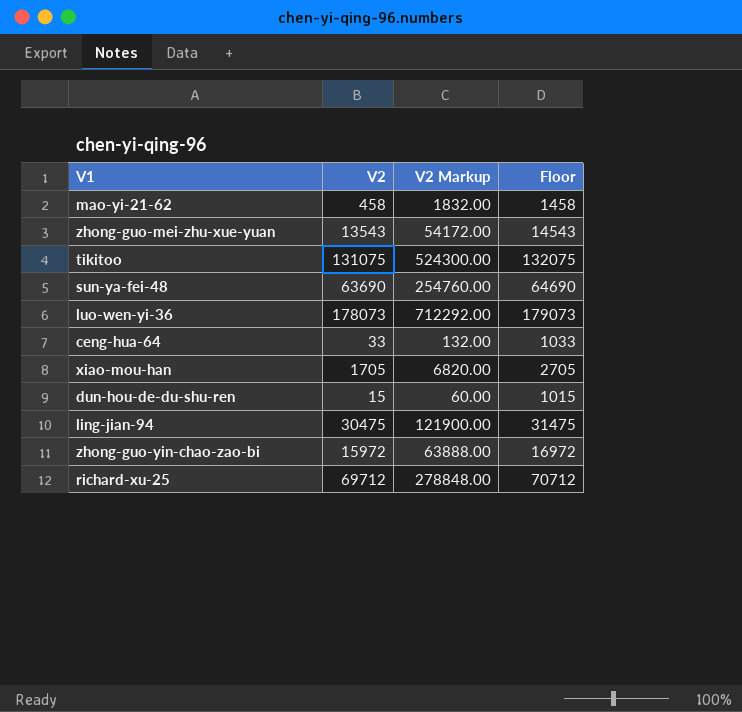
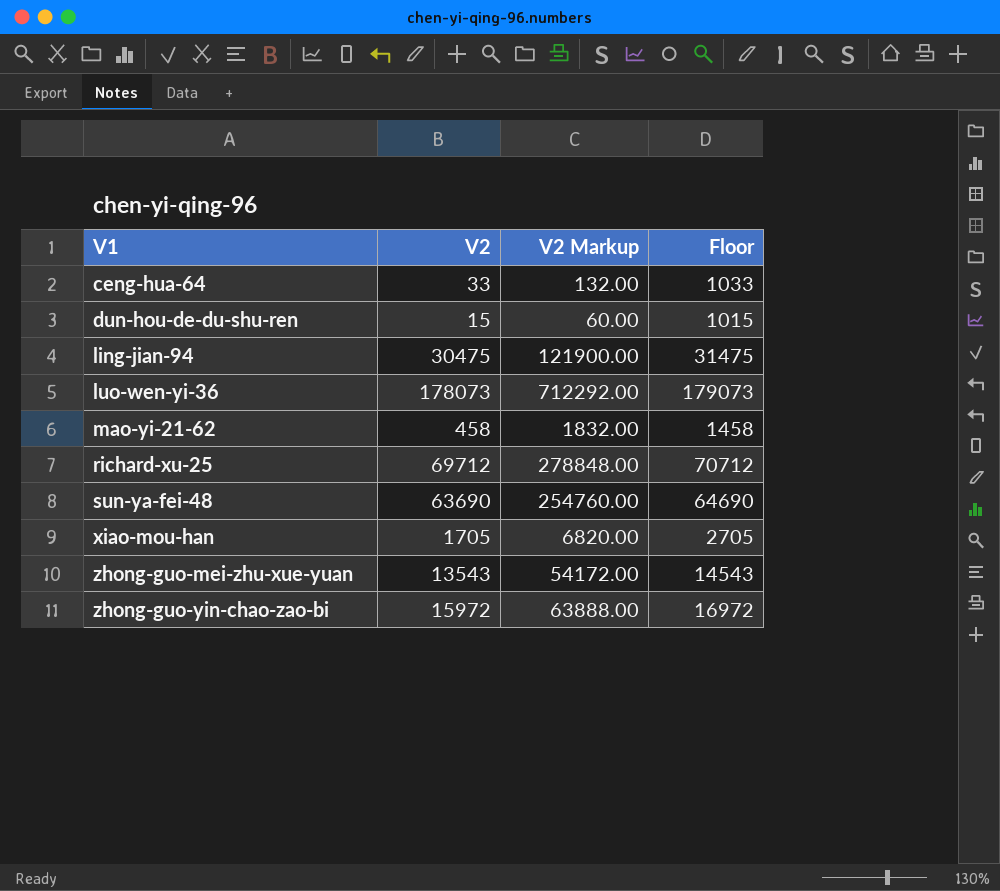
row order: none -> V1 ascending
row tikitoo: 131075 | 524300.00 | 132075 -> none

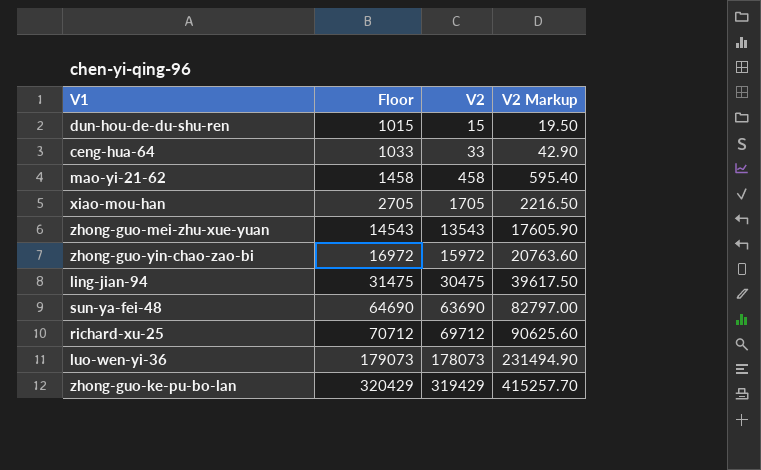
row order: V1 ascending -> Floor ascending
column Floor | position: 4 -> 2
column V2 Markup | formula: [V2] * 4 -> [V2] * 1.3
row zhong-guo-ke-pu-bo-lan: none -> 320429 | 319429 | 415257.70

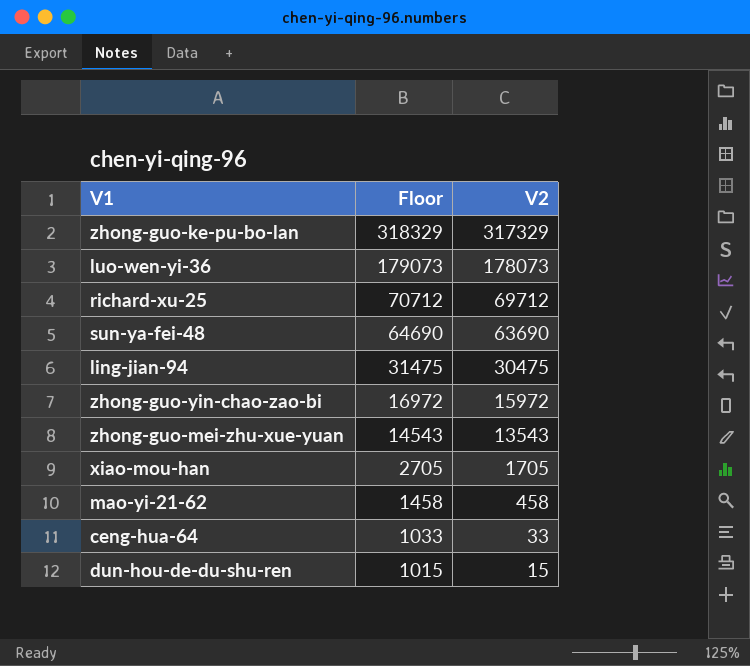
row order: Floor ascending -> Floor descending
column V2 Markup | formula: [V2] * 1.3 -> none
zhong-guo-ke-pu-bo-lan | Floor: 320429 -> 318329
zhong-guo-ke-pu-bo-lan | V2: 319429 -> 317329

